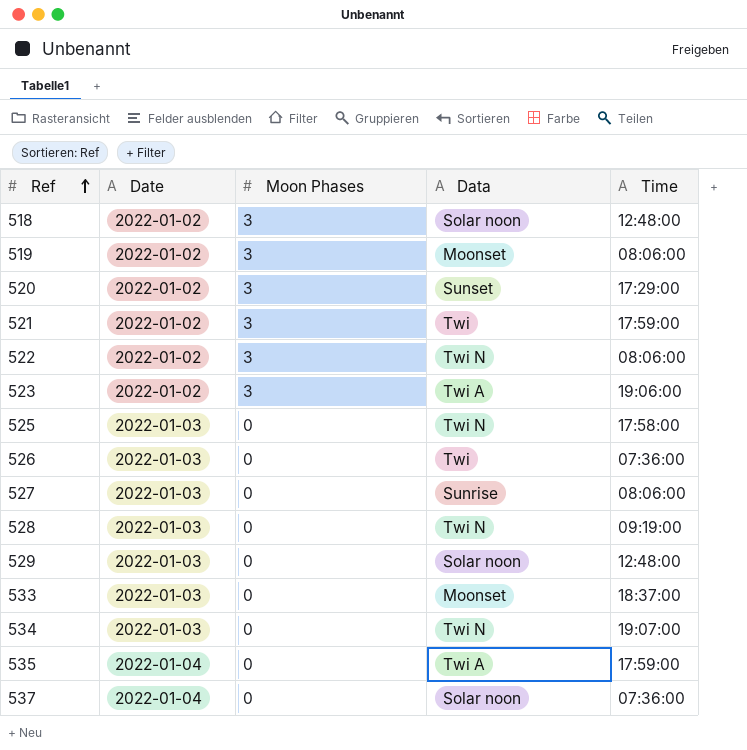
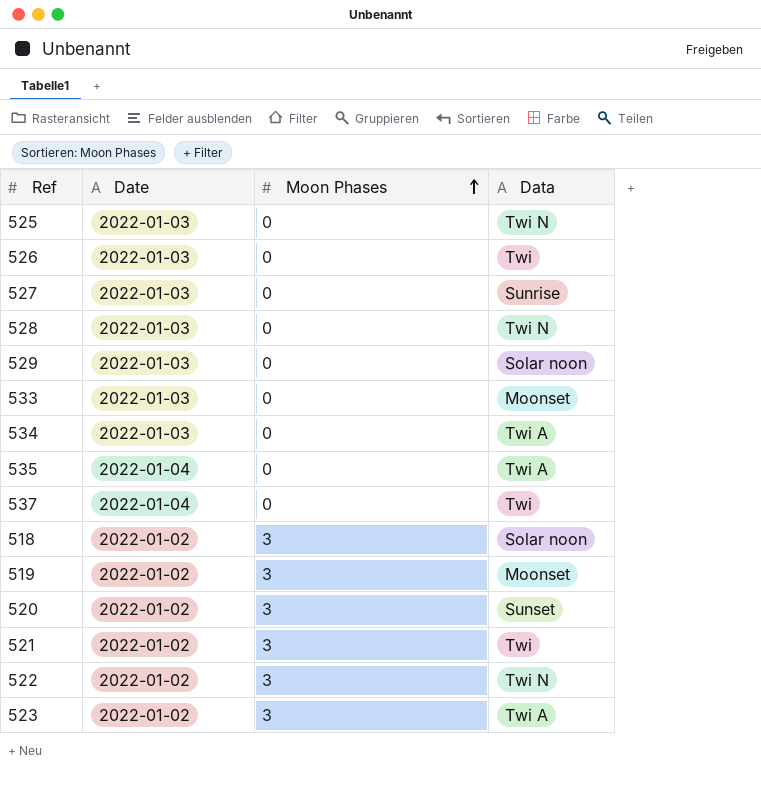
row order: Ref ascending -> Moon Phases ascending
column Time | position: 5 -> none
534 | Data: Twi N -> Twi A
537 | Data: Solar noon -> Twi

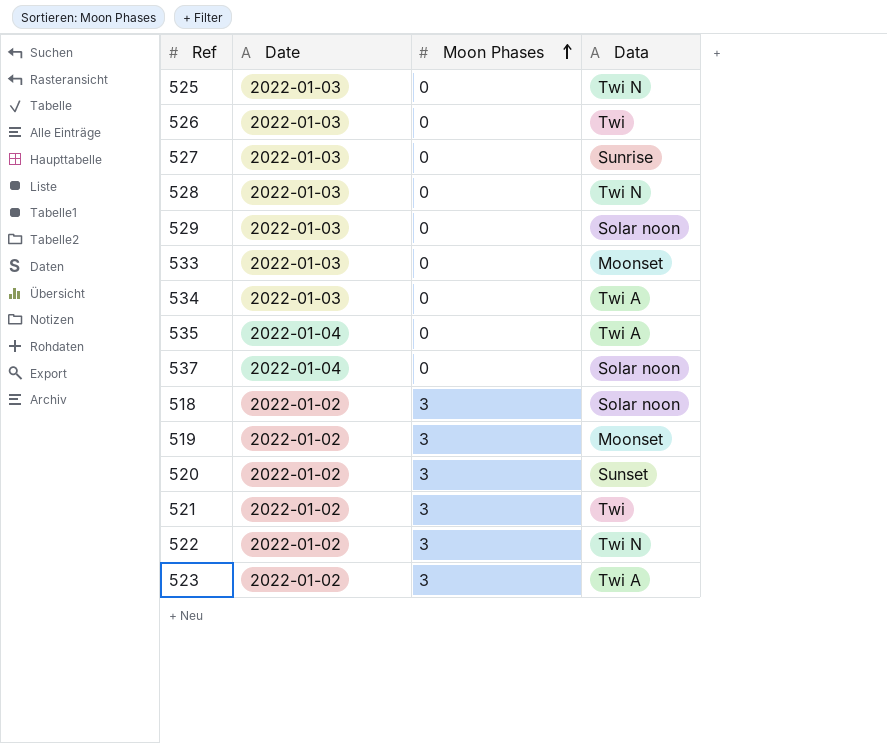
537 | Data: Twi -> Solar noon

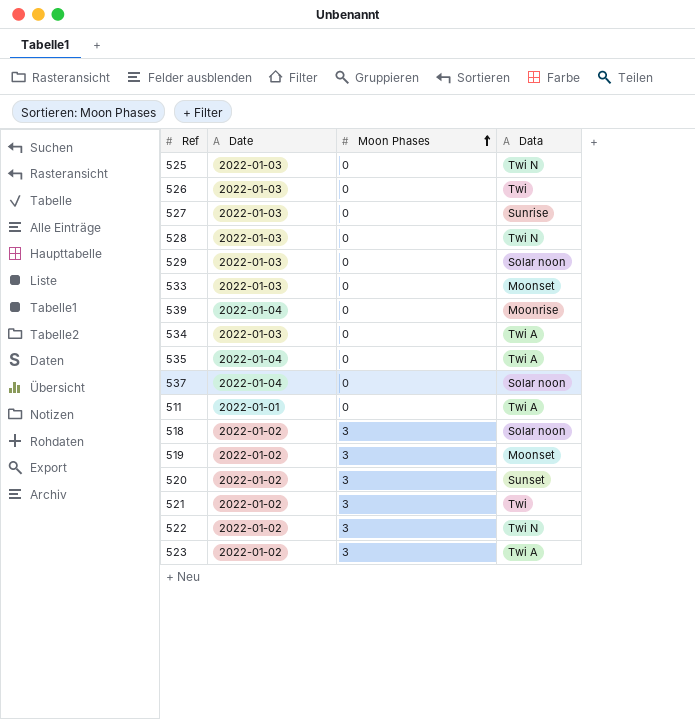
row 539: none -> 2022-01-04 | 0 | Moonrise
row 511: none -> 2022-01-01 | 0 | Twi A

